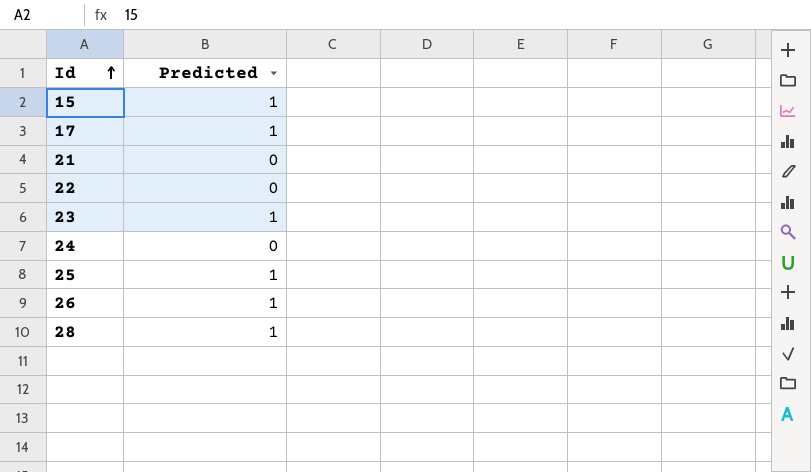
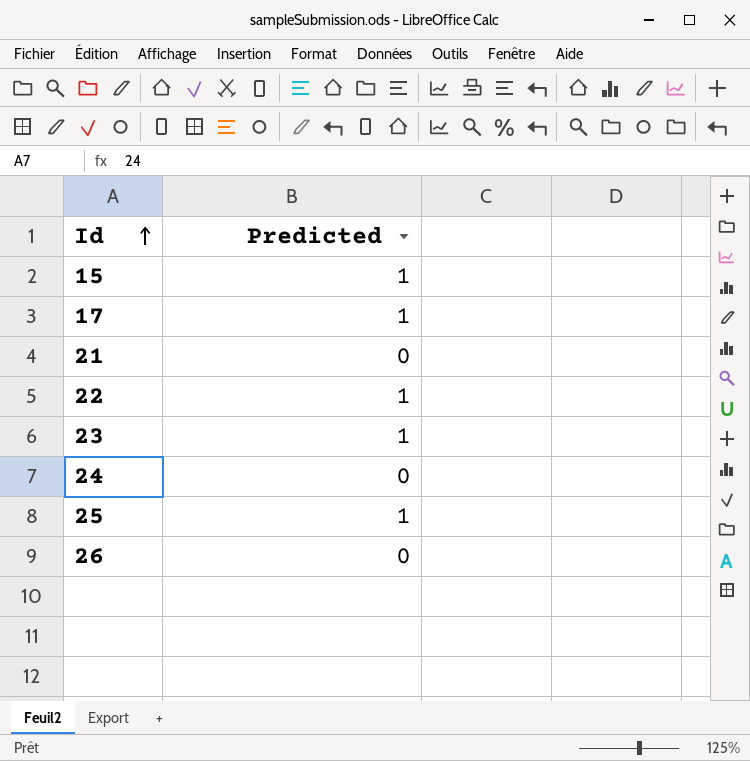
row 28: 1 -> none
22 | Predicted: 0 -> 1
26 | Predicted: 1 -> 0

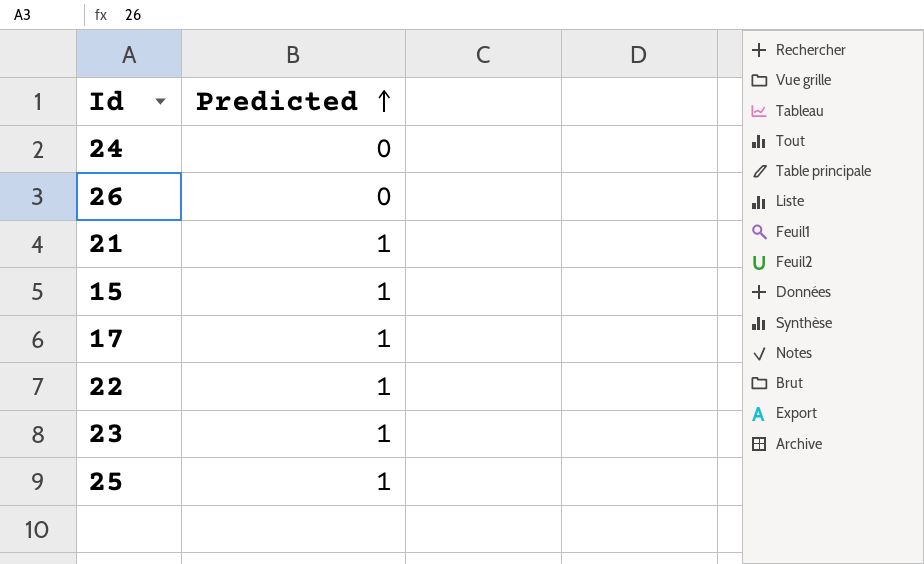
row order: Id ascending -> Predicted ascending
21 | Predicted: 0 -> 1

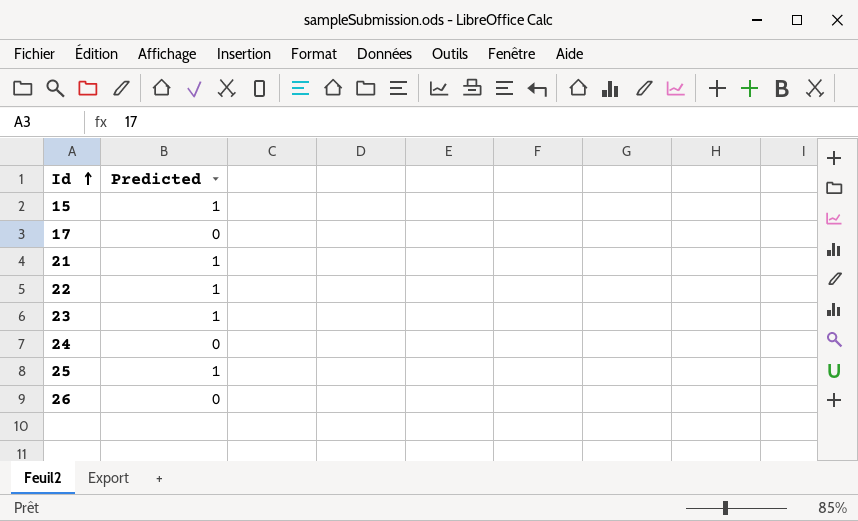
row order: Predicted ascending -> Id ascending
17 | Predicted: 1 -> 0

